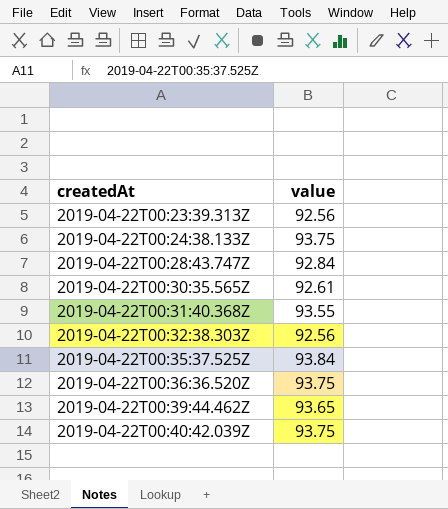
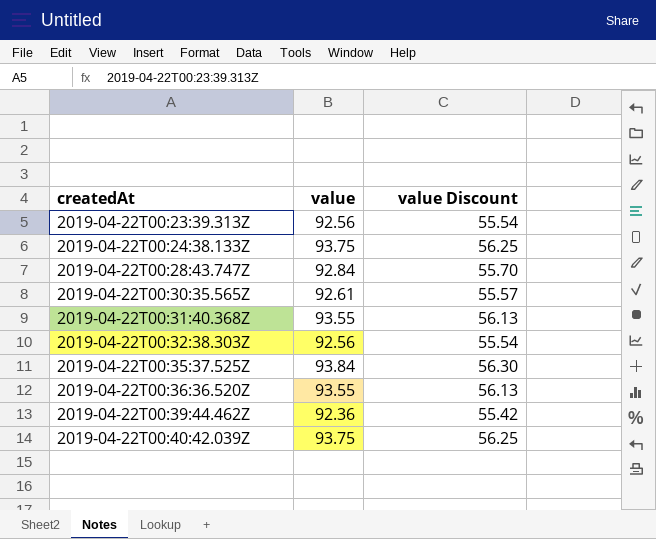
column value Discount | formula: none -> [value] * 0.6
2019-04-22T00:36:36.520Z | value: 93.75 -> 93.55
2019-04-22T00:39:44.462Z | value: 93.65 -> 92.36

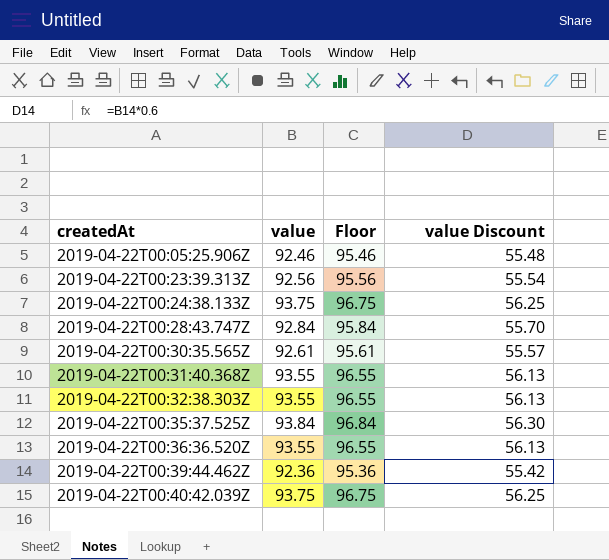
column Floor | formula: none -> [value] + 3
row 2019-04-22T00:05:25.906Z: none -> 92.46 | 95.46 | 55.48
2019-04-22T00:32:38.303Z | value: 92.56 -> 93.55
2019-04-22T00:32:38.303Z | value Discount: 55.54 -> 56.13

